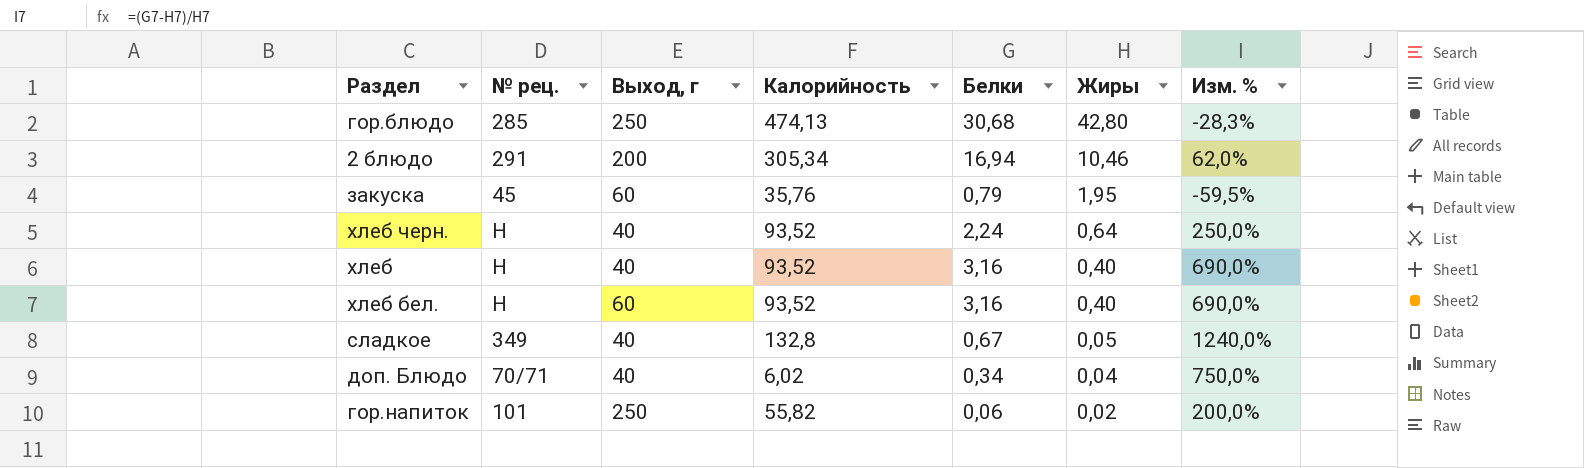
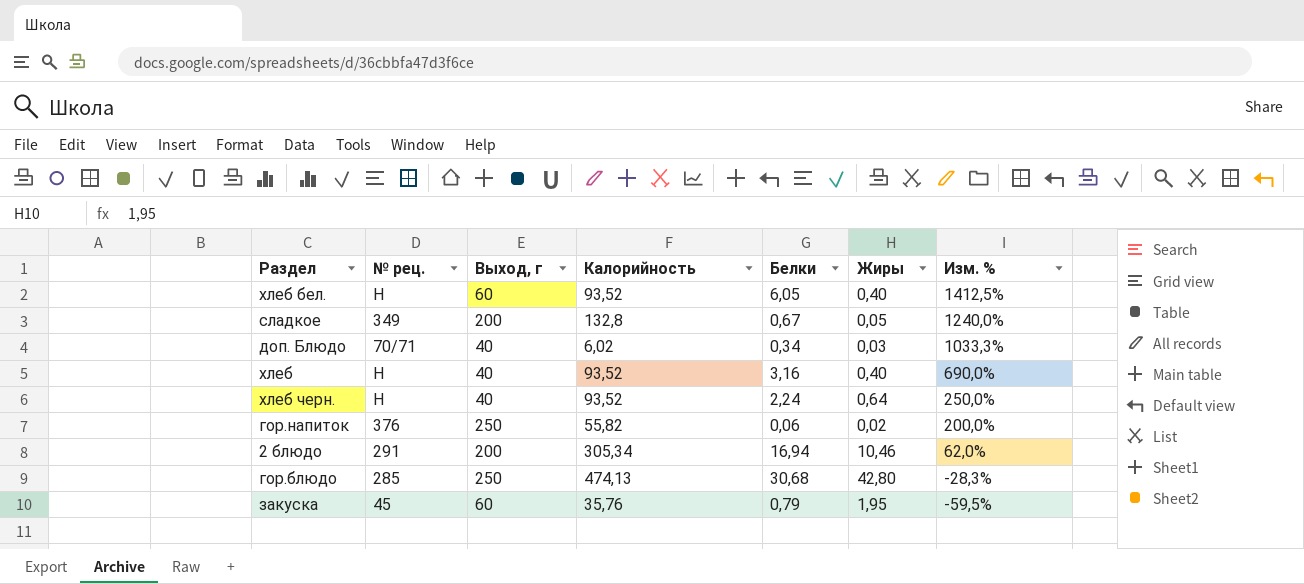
row order: Жиры descending -> Изм. % descending
хлеб бел. | Белки: 3,16 -> 6,05
хлеб бел. | Изм. %: 690,0% -> 1412,5%
сладкое | Выход, г: 40 -> 200
доп. Блюдо | Жиры: 0,04 -> 0,03
доп. Блюдо | Изм. %: 750,0% -> 1033,3%
гор.напиток | № рец.: 101 -> 376

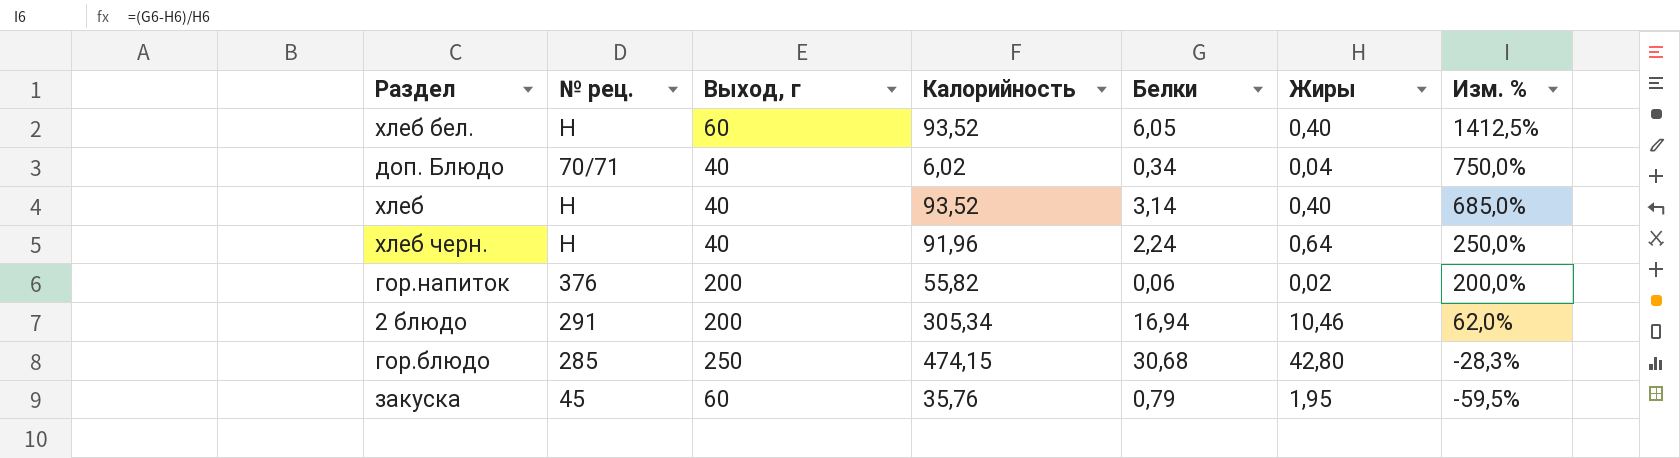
row сладкое: 349 | 200 | 132,8 | 0,67 | 0,05 | 1240,0% -> none
доп. Блюдо | Жиры: 0,03 -> 0,04
доп. Блюдо | Изм. %: 1033,3% -> 750,0%
хлеб | Белки: 3,16 -> 3,14
хлеб | Изм. %: 690,0% -> 685,0%
хлеб черн. | Калорийность: 93,52 -> 91,96
гор.напиток | Выход, г: 250 -> 200
гор.блюдо | Калорийность: 474,13 -> 474,15

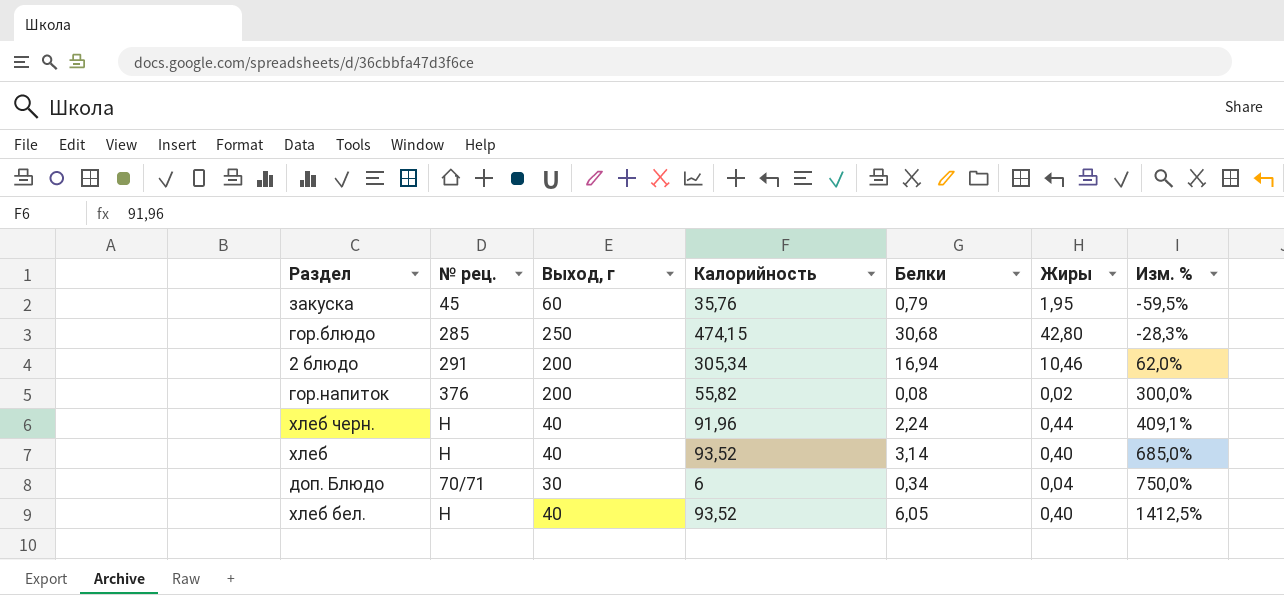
row order: Изм. % descending -> Изм. % ascending
гор.напиток | Белки: 0,06 -> 0,08
гор.напиток | Изм. %: 200,0% -> 300,0%
хлеб черн. | Жиры: 0,64 -> 0,44
хлеб черн. | Изм. %: 250,0% -> 409,1%
доп. Блюдо | Выход, г: 40 -> 30
доп. Блюдо | Калорийность: 6,02 -> 6
хлеб бел. | Выход, г: 60 -> 40

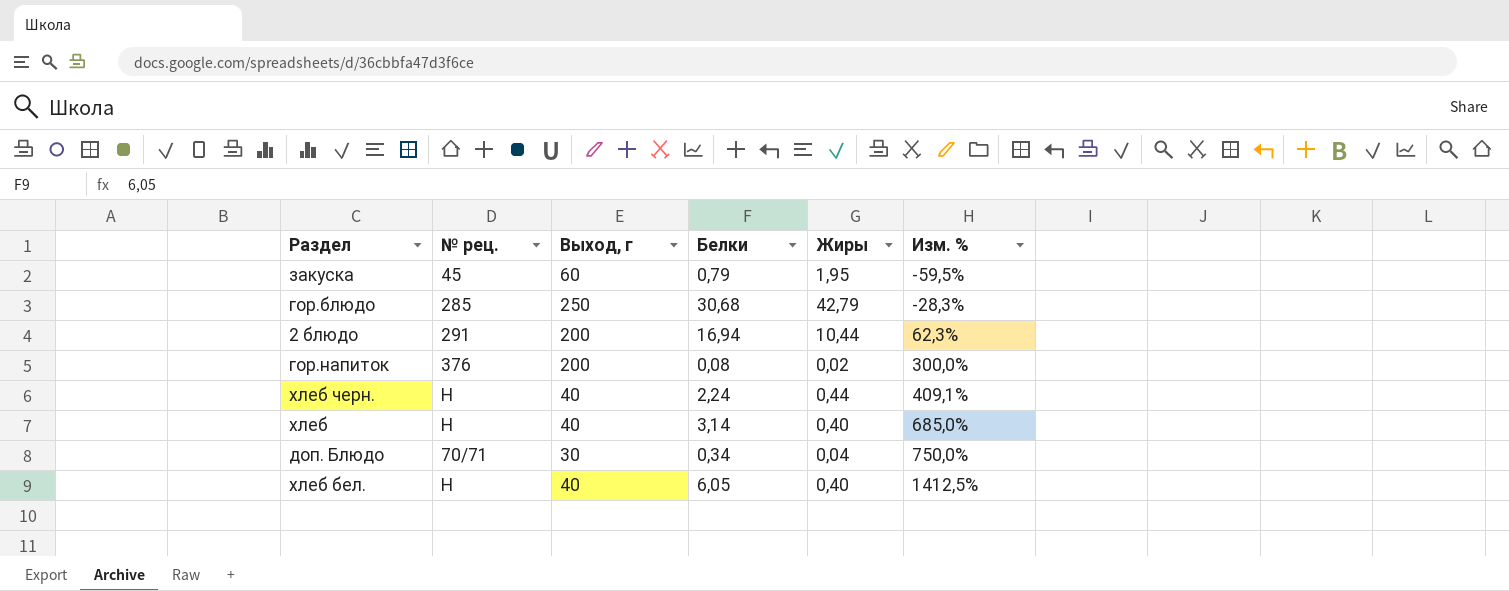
column Калорийность | position: 4 -> none
гор.блюдо | Жиры: 42,80 -> 42,79
2 блюдо | Жиры: 10,46 -> 10,44
2 блюдо | Изм. %: 62,0% -> 62,3%

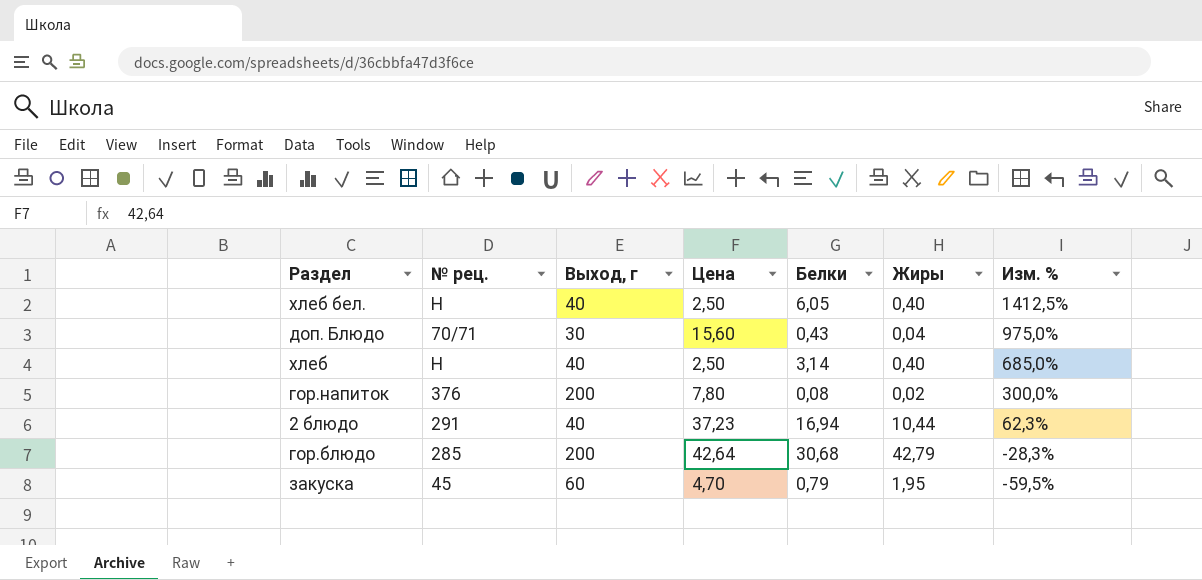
row order: Изм. % ascending -> Изм. % descending
column Цена | position: none -> 4
row хлеб черн.: Н | 40 | 2,24 | 0,44 | 409,1% -> none
доп. Блюдо | Белки: 0,34 -> 0,43
доп. Блюдо | Изм. %: 750,0% -> 975,0%
2 блюдо | Выход, г: 200 -> 40
гор.блюдо | Выход, г: 250 -> 200

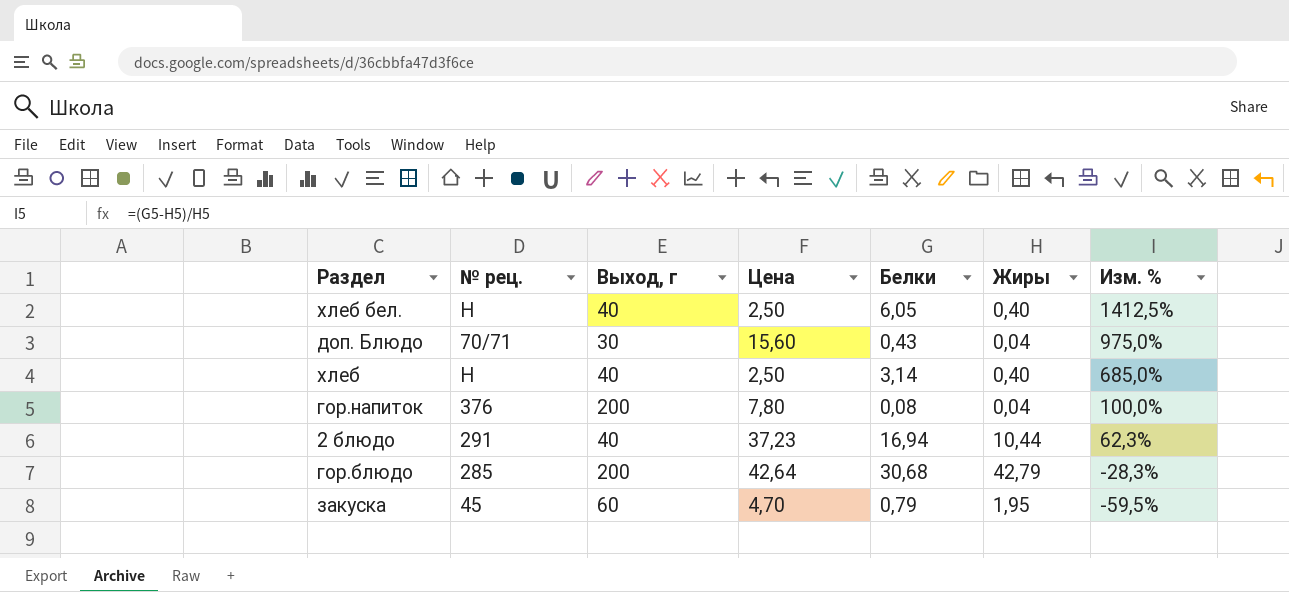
гор.напиток | Жиры: 0,02 -> 0,04
гор.напиток | Изм. %: 300,0% -> 100,0%

